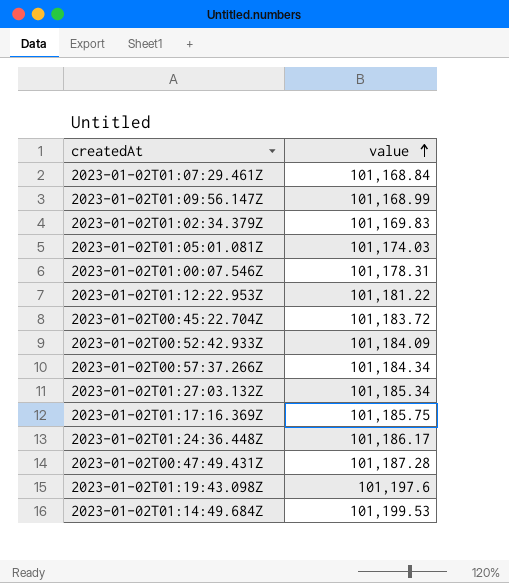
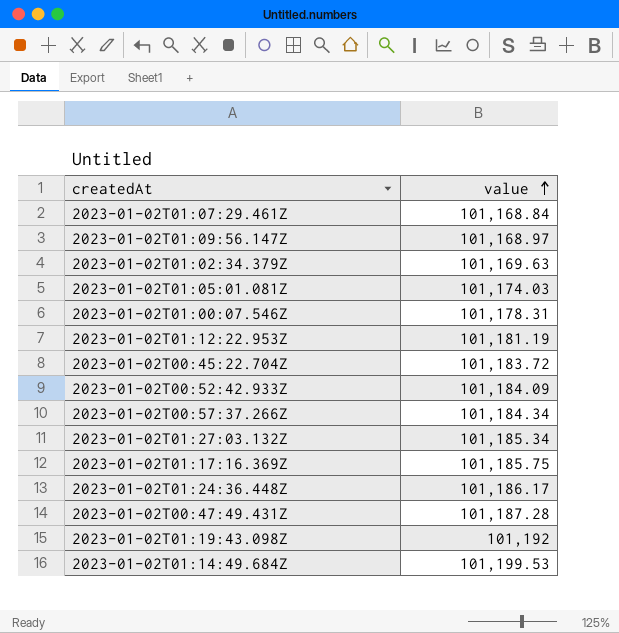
2023-01-02T01:09:56.147Z | value: 101,168.99 -> 101,168.97
2023-01-02T01:02:34.379Z | value: 101,169.83 -> 101,169.63
2023-01-02T01:12:22.953Z | value: 101,181.22 -> 101,181.19
2023-01-02T01:19:43.098Z | value: 101,197.6 -> 101,192

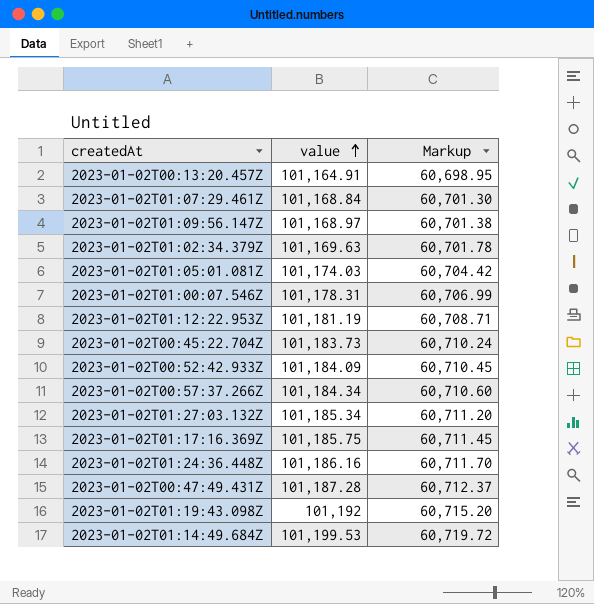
column Markup | formula: none -> [value] * 0.6
row 2023-01-02T00:13:20.457Z: none -> 101,164.91 | 60,698.95
2023-01-02T00:45:22.704Z | value: 101,183.72 -> 101,183.73
2023-01-02T01:24:36.448Z | value: 101,186.17 -> 101,186.16

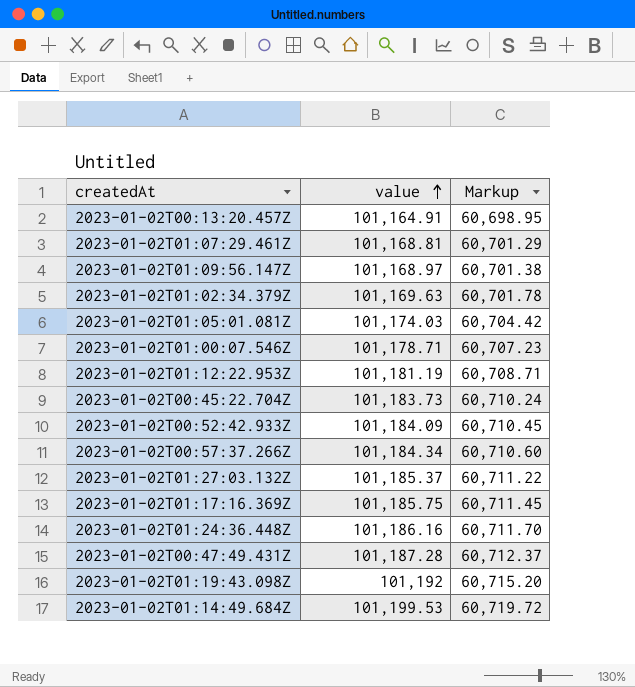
2023-01-02T01:07:29.461Z | value: 101,168.84 -> 101,168.81
2023-01-02T01:07:29.461Z | Markup: 60,701.30 -> 60,701.29
2023-01-02T01:00:07.546Z | value: 101,178.31 -> 101,178.71
2023-01-02T01:00:07.546Z | Markup: 60,706.99 -> 60,707.23
2023-01-02T01:27:03.132Z | value: 101,185.34 -> 101,185.37
2023-01-02T01:27:03.132Z | Markup: 60,711.20 -> 60,711.22

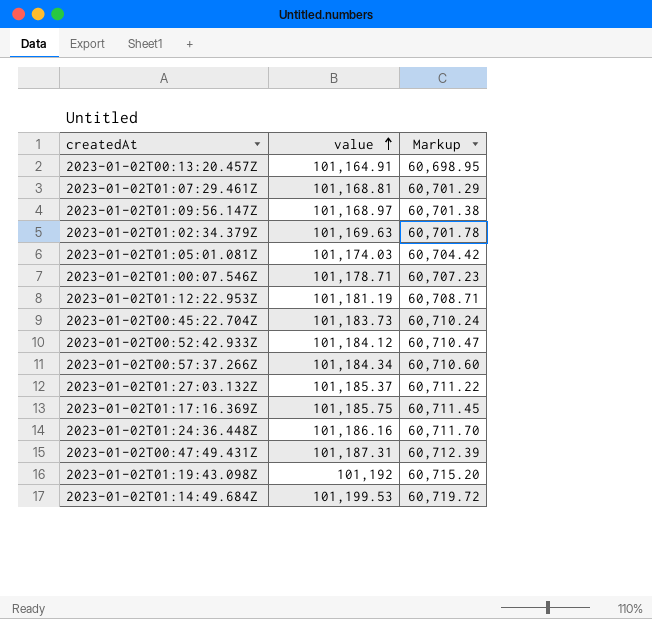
2023-01-02T00:52:42.933Z | value: 101,184.09 -> 101,184.12
2023-01-02T00:52:42.933Z | Markup: 60,710.45 -> 60,710.47
2023-01-02T00:47:49.431Z | value: 101,187.28 -> 101,187.31
2023-01-02T00:47:49.431Z | Markup: 60,712.37 -> 60,712.39

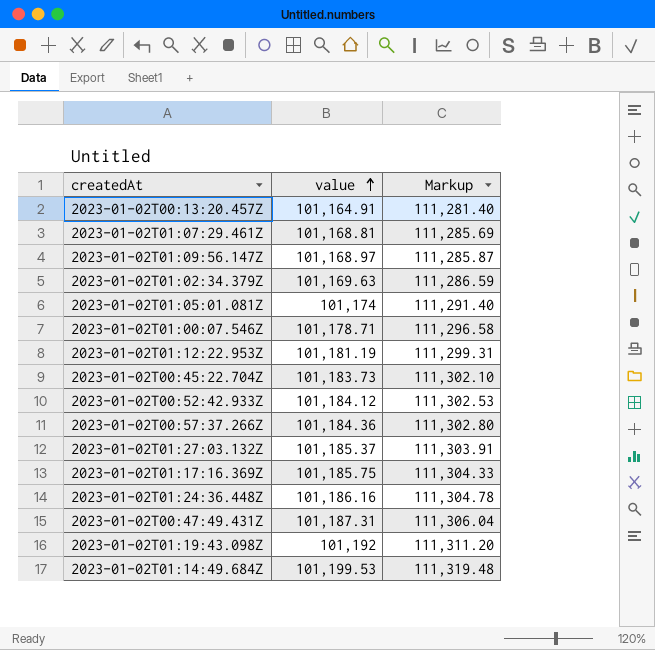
column Markup | formula: [value] * 0.6 -> [value] * 1.1
2023-01-02T01:05:01.081Z | value: 101,174.03 -> 101,174
2023-01-02T00:57:37.266Z | value: 101,184.34 -> 101,184.36

